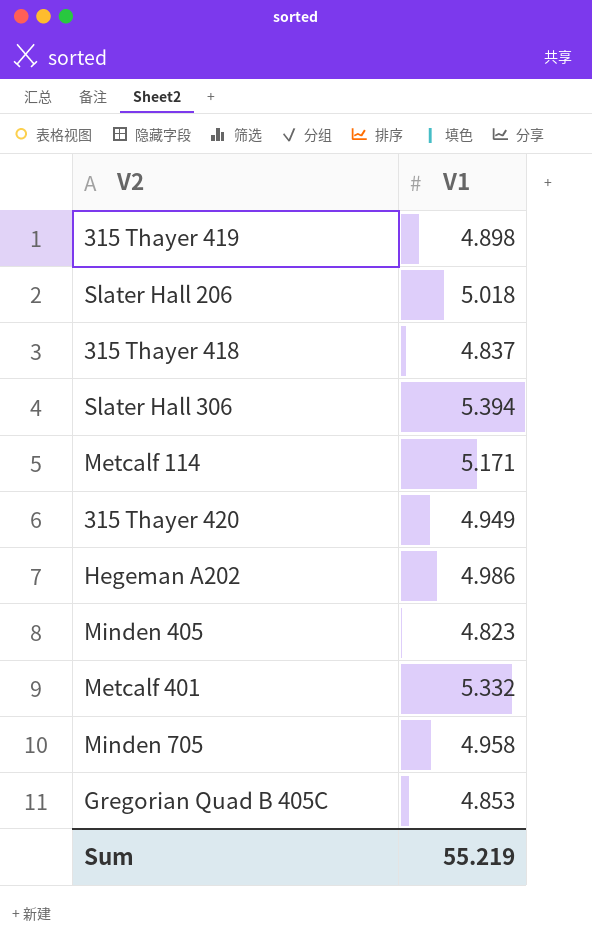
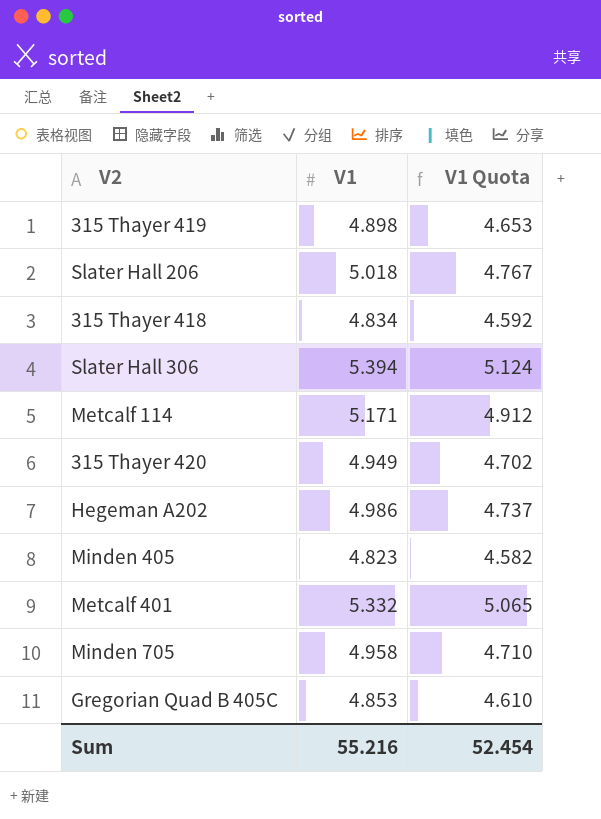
column V1 Quota | formula: none -> [V1] * 0.95
315 Thayer 418 | V1: 4.837 -> 4.834
Sum | V1: 55.219 -> 55.216

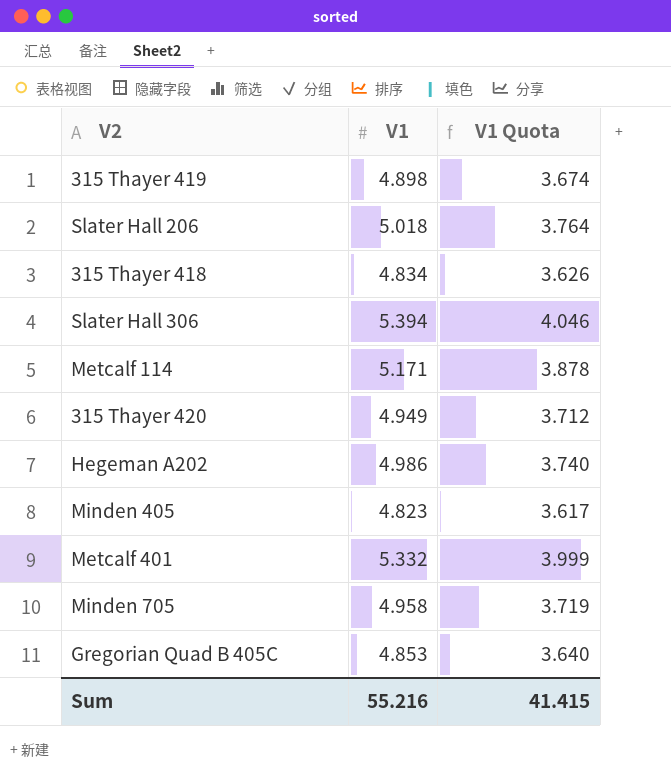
column V1 Quota | formula: [V1] * 0.95 -> [V1] * 0.75
Sum | V1 Quota: 52.454 -> 41.415

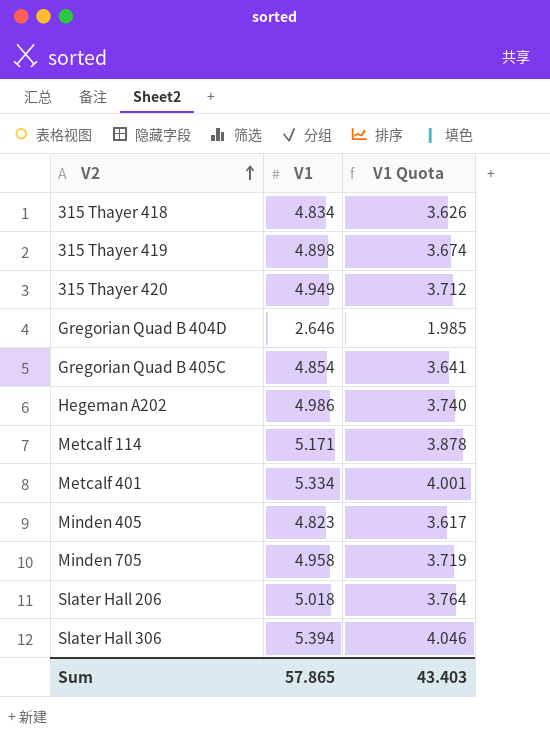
row order: none -> V2 ascending
row Gregorian Quad B 404D: none -> 2.646 | 1.985
Gregorian Quad B 405C | V1: 4.853 -> 4.854
Gregorian Quad B 405C | V1 Quota: 3.640 -> 3.641
Metcalf 401 | V1: 5.332 -> 5.334
Metcalf 401 | V1 Quota: 3.999 -> 4.001
Sum | V1: 55.216 -> 57.865
Sum | V1 Quota: 41.415 -> 43.403

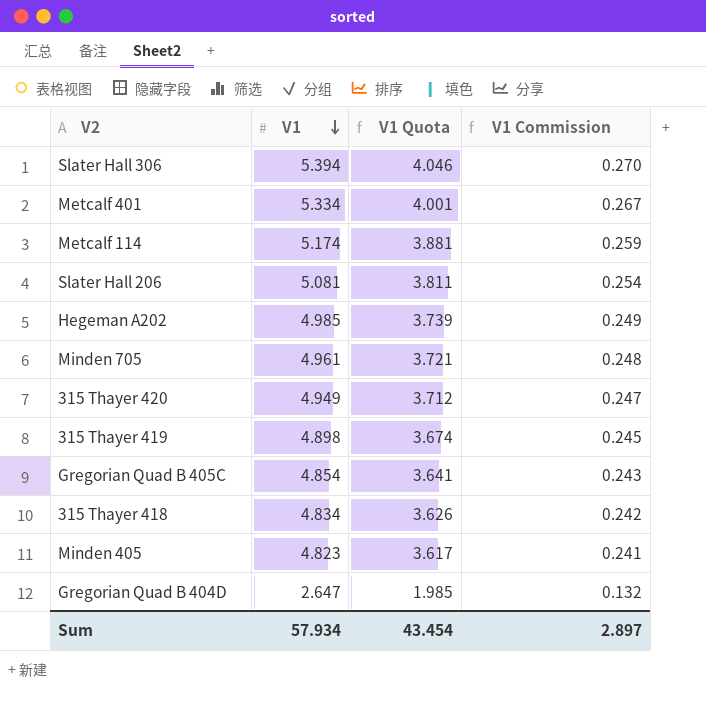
row order: V2 ascending -> V1 descending
column V1 Commission | formula: none -> [V1] * 0.05
Metcalf 114 | V1: 5.171 -> 5.174
Metcalf 114 | V1 Quota: 3.878 -> 3.881
Slater Hall 206 | V1: 5.018 -> 5.081
Slater Hall 206 | V1 Quota: 3.764 -> 3.811
Hegeman A202 | V1: 4.986 -> 4.985
Hegeman A202 | V1 Quota: 3.740 -> 3.739
Minden 705 | V1: 4.958 -> 4.961
Minden 705 | V1 Quota: 3.719 -> 3.721
Gregorian Quad B 404D | V1: 2.646 -> 2.647
Sum | V1: 57.865 -> 57.934
Sum | V1 Quota: 43.403 -> 43.454

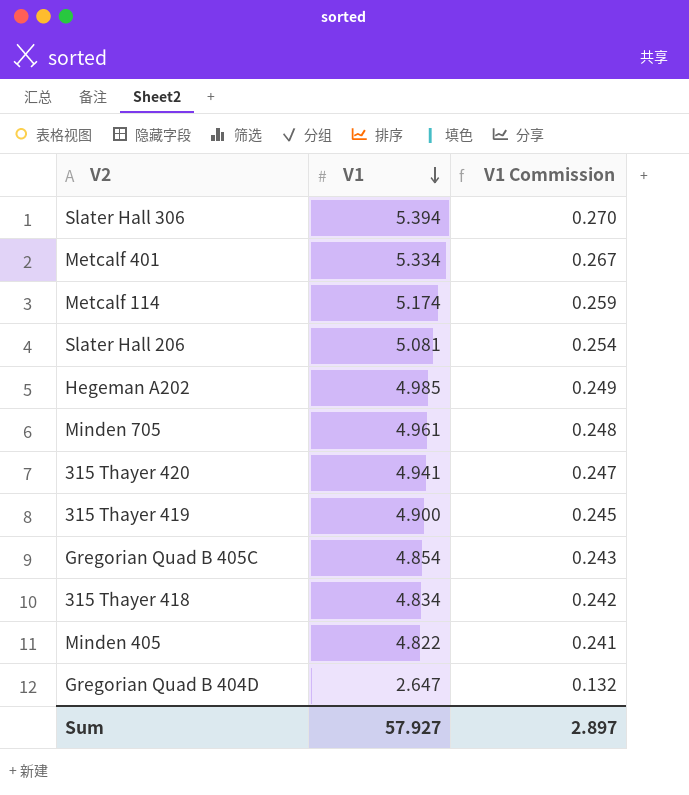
column V1 Quota | formula: [V1] * 0.75 -> none
315 Thayer 420 | V1: 4.949 -> 4.941
315 Thayer 419 | V1: 4.898 -> 4.900
Minden 405 | V1: 4.823 -> 4.822
Sum | V1: 57.934 -> 57.927

